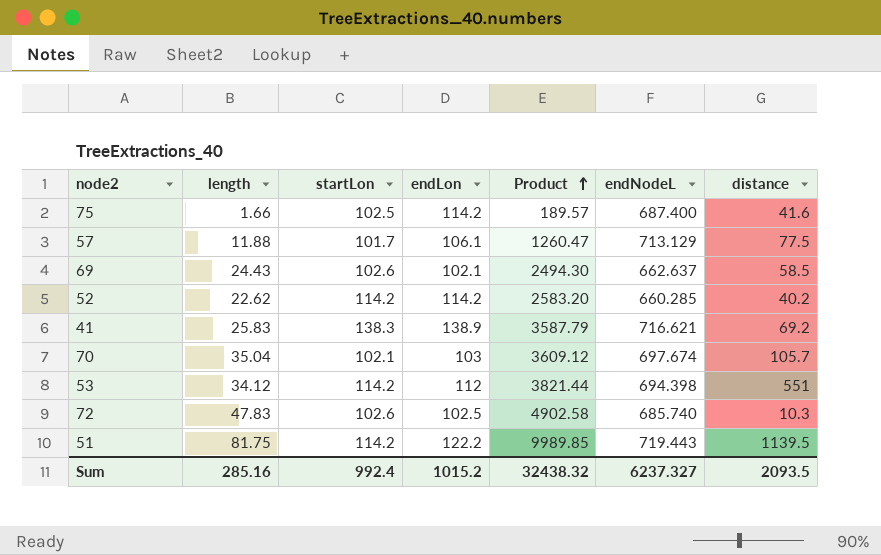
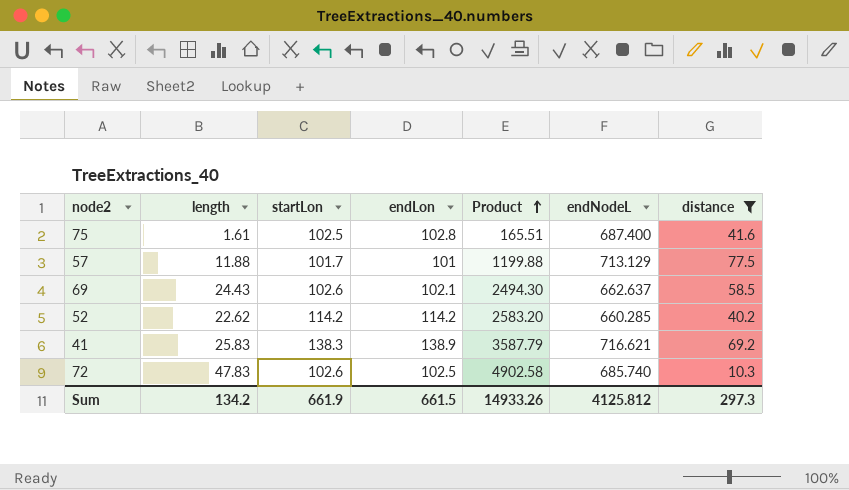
filter: none -> distance <= 77.5
75 | length: 1.66 -> 1.61
75 | endLon: 114.2 -> 102.8
75 | Product: 189.57 -> 165.51
57 | endLon: 106.1 -> 101
57 | Product: 1260.47 -> 1199.88
Sum | length: 285.16 -> 134.2
Sum | startLon: 992.4 -> 661.9
Sum | endLon: 1015.2 -> 661.5
Sum | Product: 32438.32 -> 14933.26
Sum | endNodeL: 6237.327 -> 4125.812
Sum | distance: 2093.5 -> 297.3

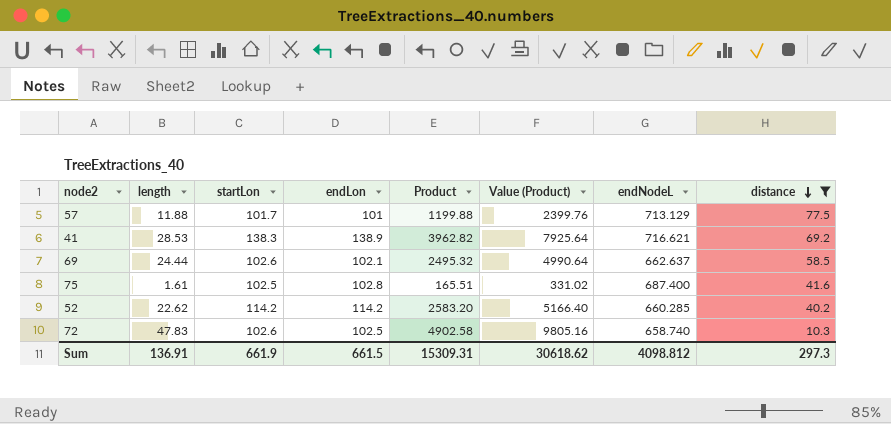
row order: Product ascending -> distance descending
column Value (Product) | formula: none -> [Product] * 2
41 | length: 25.83 -> 28.53
41 | Product: 3587.79 -> 3962.82
69 | length: 24.43 -> 24.44
69 | Product: 2494.30 -> 2495.32
72 | endNodeL: 685.740 -> 658.740
Sum | length: 134.2 -> 136.91
Sum | Product: 14933.26 -> 15309.31
Sum | endNodeL: 4125.812 -> 4098.812

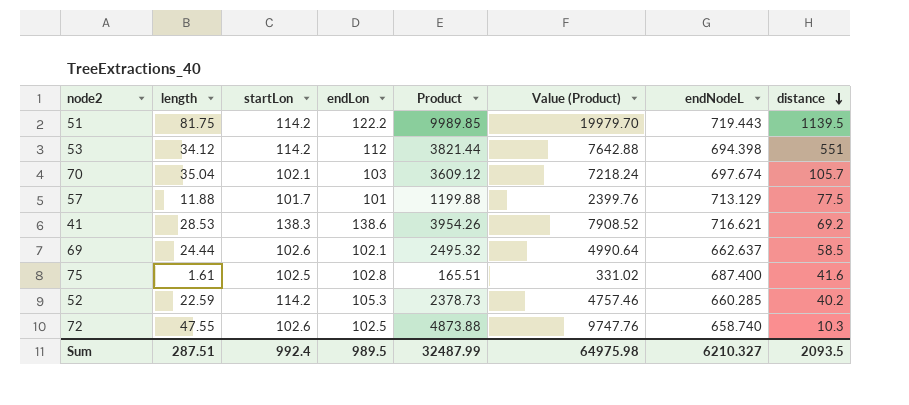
filter: distance <= 77.5 -> none
41 | endLon: 138.9 -> 138.6
41 | Product: 3962.82 -> 3954.26
41 | Value (Product): 7925.64 -> 7908.52
52 | length: 22.62 -> 22.59
52 | endLon: 114.2 -> 105.3
52 | Product: 2583.20 -> 2378.73
52 | Value (Product): 5166.40 -> 4757.46
72 | length: 47.83 -> 47.55
72 | Product: 4902.58 -> 4873.88
72 | Value (Product): 9805.16 -> 9747.76
Sum | length: 136.91 -> 287.51
Sum | startLon: 661.9 -> 992.4
Sum | endLon: 661.5 -> 989.5
Sum | Product: 15309.31 -> 32487.99
Sum | Value (Product): 30618.62 -> 64975.98
Sum | endNodeL: 4098.812 -> 6210.327
Sum | distance: 297.3 -> 2093.5

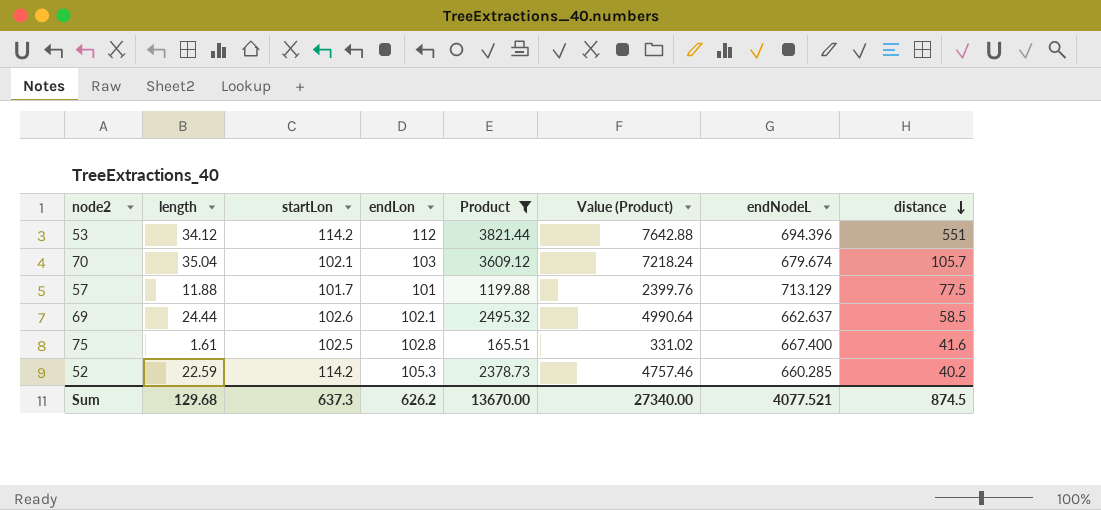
filter: none -> Product <= 3821.44
53 | endNodeL: 694.398 -> 694.396
70 | endNodeL: 697.674 -> 679.674
75 | endNodeL: 687.400 -> 667.400
Sum | length: 287.51 -> 129.68
Sum | startLon: 992.4 -> 637.3
Sum | endLon: 989.5 -> 626.2
Sum | Product: 32487.99 -> 13670.00
Sum | Value (Product): 64975.98 -> 27340.00
Sum | endNodeL: 6210.327 -> 4077.521
Sum | distance: 2093.5 -> 874.5

